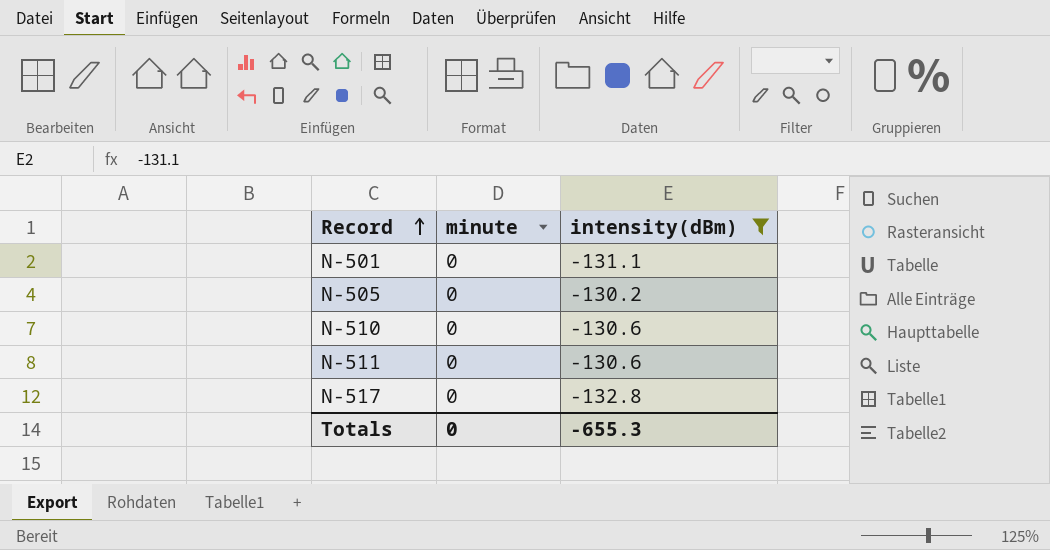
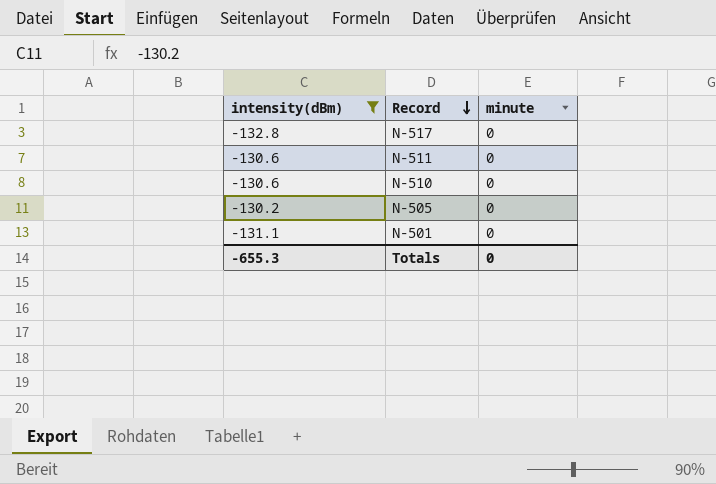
row order: Record ascending -> Record descending
column intensity(dBm) | position: 3 -> 1

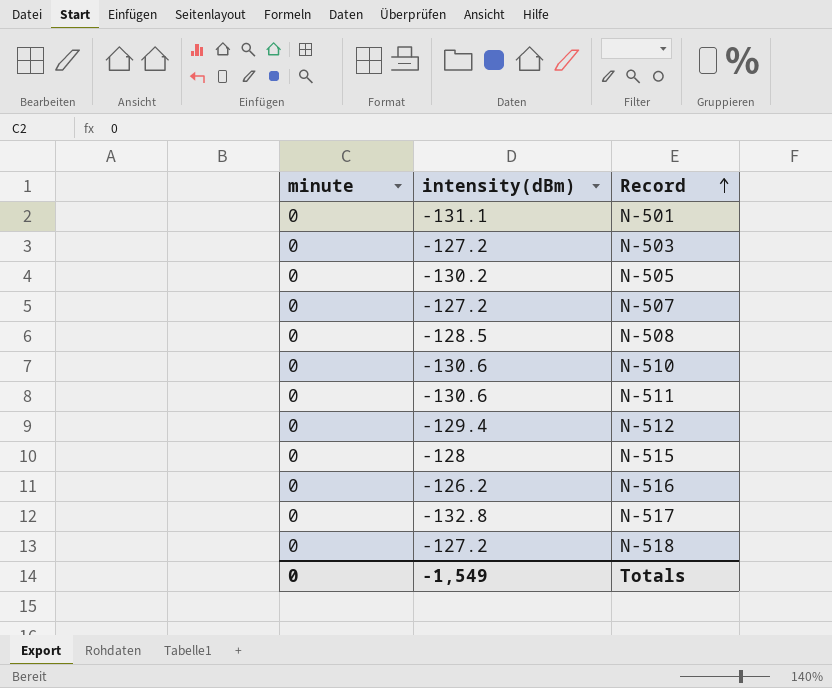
filter: intensity(dBm) <= -130.2 -> none
row order: Record descending -> Record ascending
column minute | position: 3 -> 1
Totals | intensity(dBm): -655.3 -> -1,549

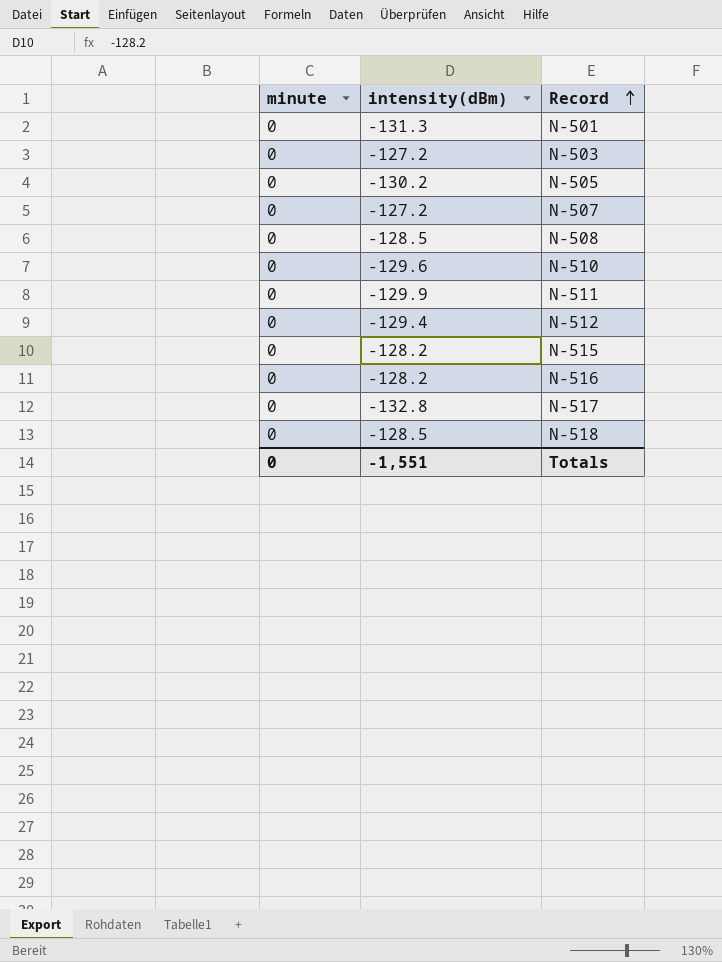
N-501 | intensity(dBm): -131.1 -> -131.3
N-510 | intensity(dBm): -130.6 -> -129.6
N-511 | intensity(dBm): -130.6 -> -129.9
N-515 | intensity(dBm): -128 -> -128.2
N-516 | intensity(dBm): -126.2 -> -128.2
N-518 | intensity(dBm): -127.2 -> -128.5
Totals | intensity(dBm): -1,549 -> -1,551

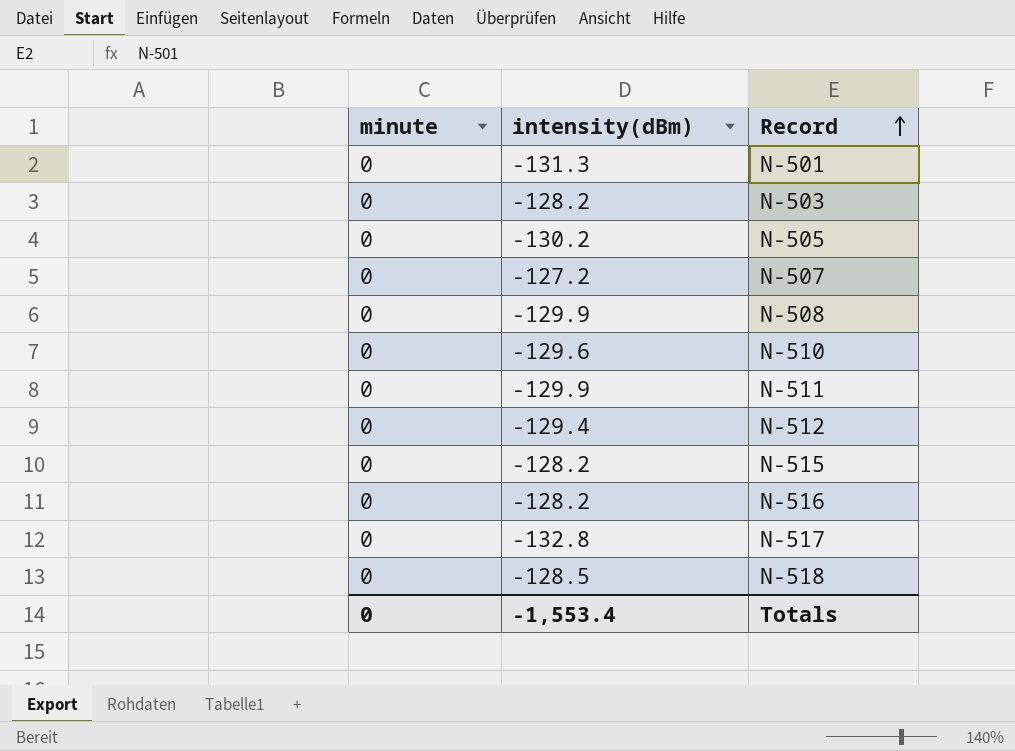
N-503 | intensity(dBm): -127.2 -> -128.2
N-508 | intensity(dBm): -128.5 -> -129.9
Totals | intensity(dBm): -1,551 -> -1,553.4

